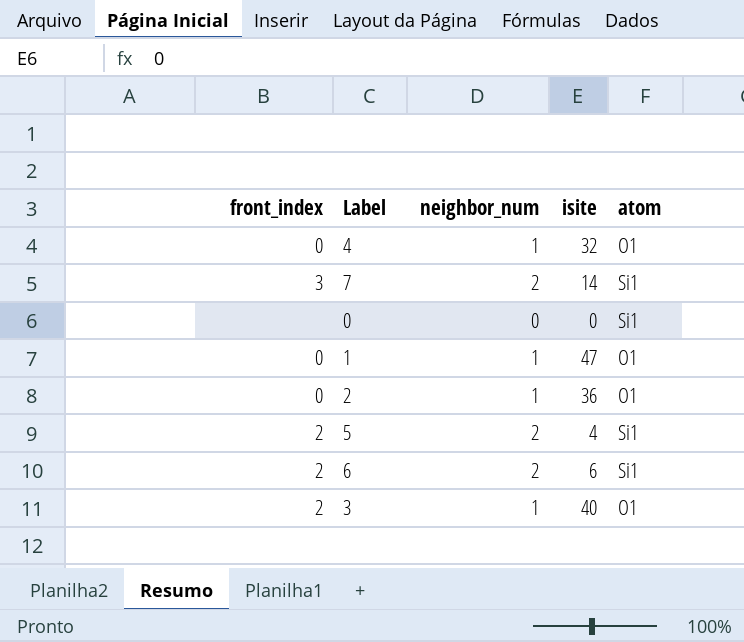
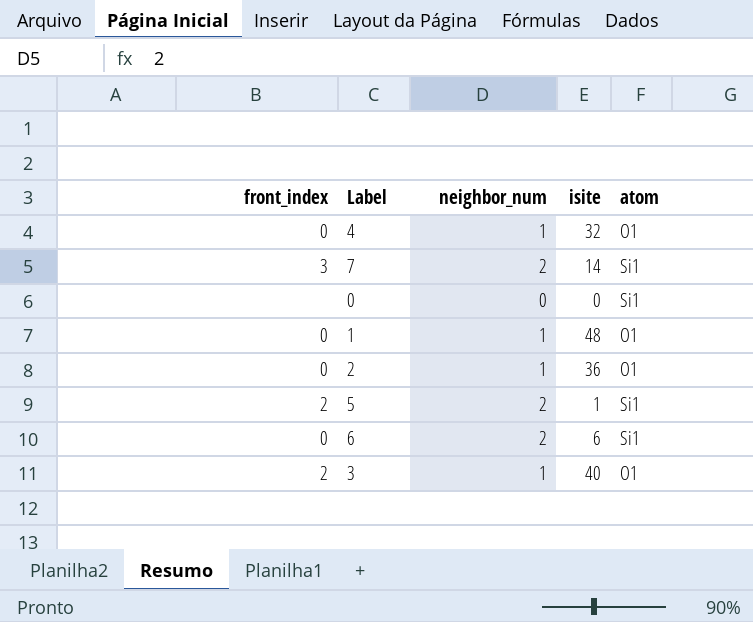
1 | isite: 47 -> 48
5 | isite: 4 -> 1
6 | front_index: 2 -> 0

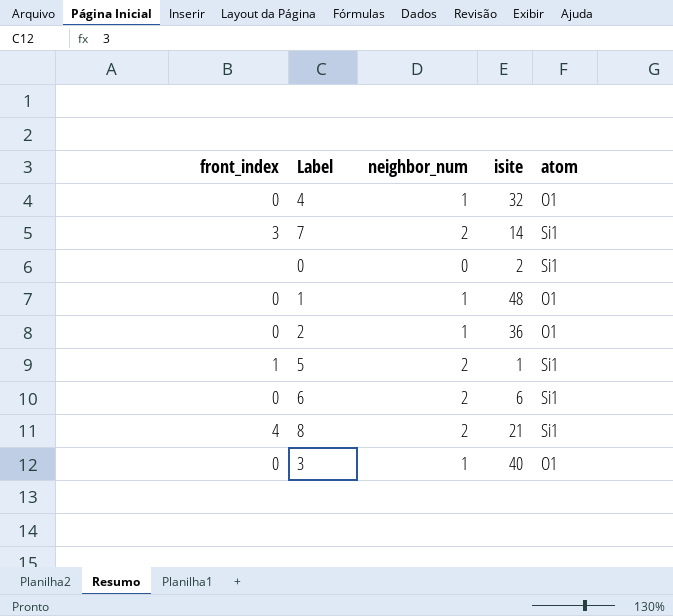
0 | isite: 0 -> 2
5 | front_index: 2 -> 1
row 8: none -> 4 | 2 | 21 | Si1
3 | front_index: 2 -> 0

